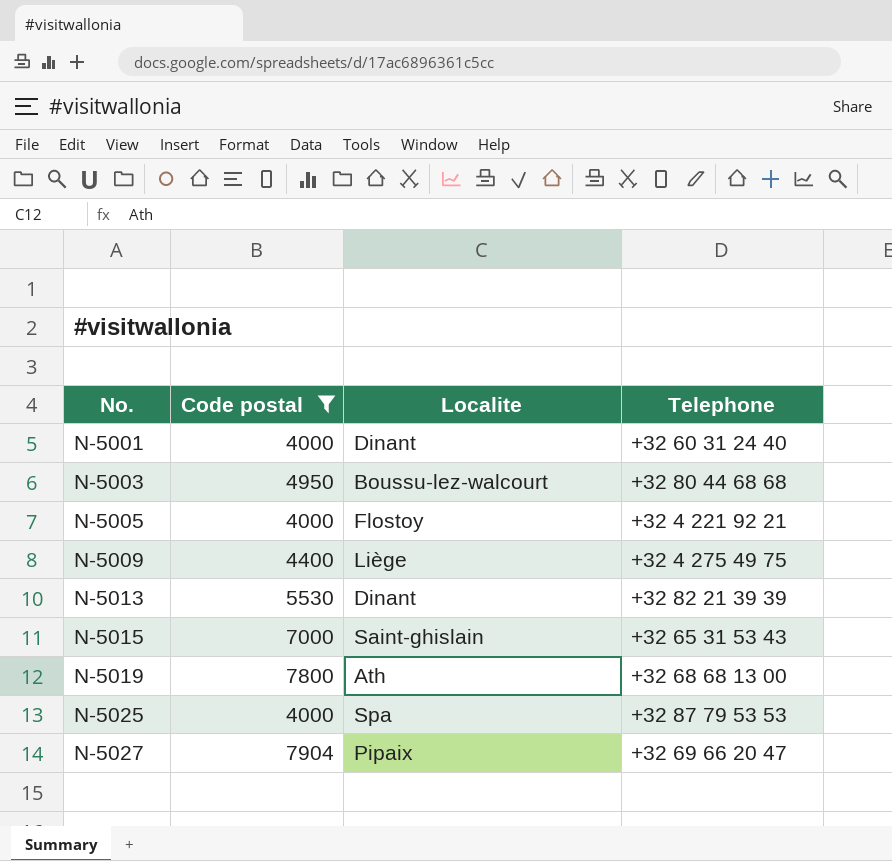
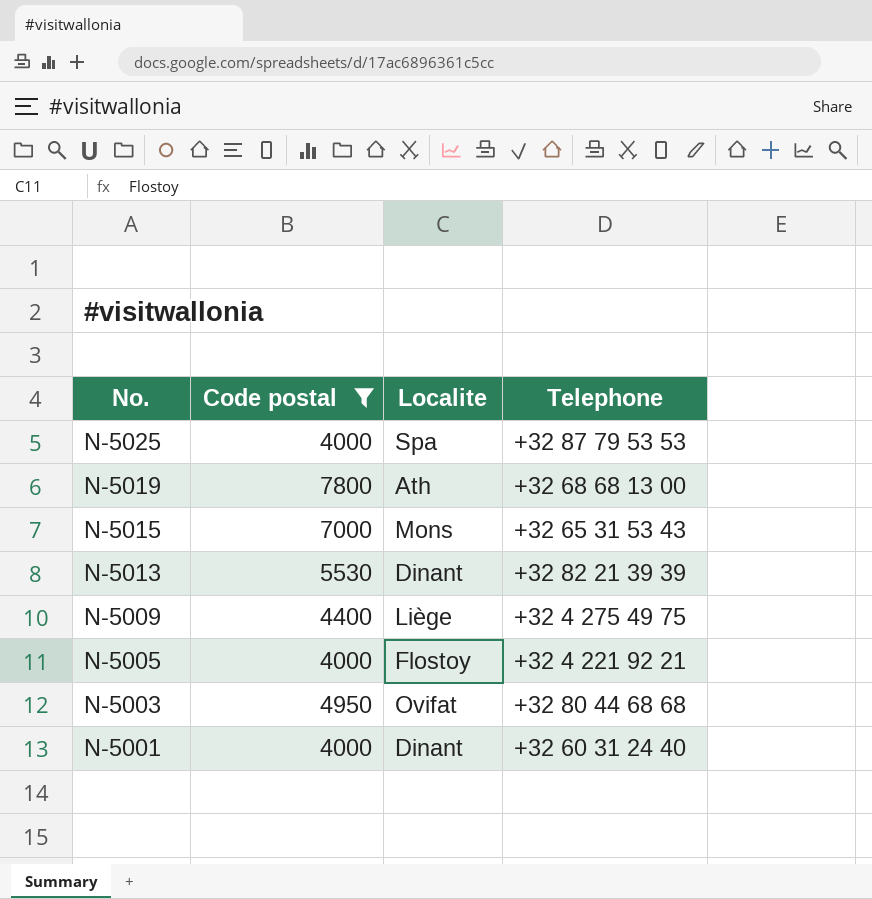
row order: No. ascending -> No. descending
row N-5027: 7904 | Pipaix | +32 69 66 20 47 -> none
N-5015 | Localite: Saint-ghislain -> Mons
N-5003 | Localite: Boussu-lez-walcourt -> Ovifat

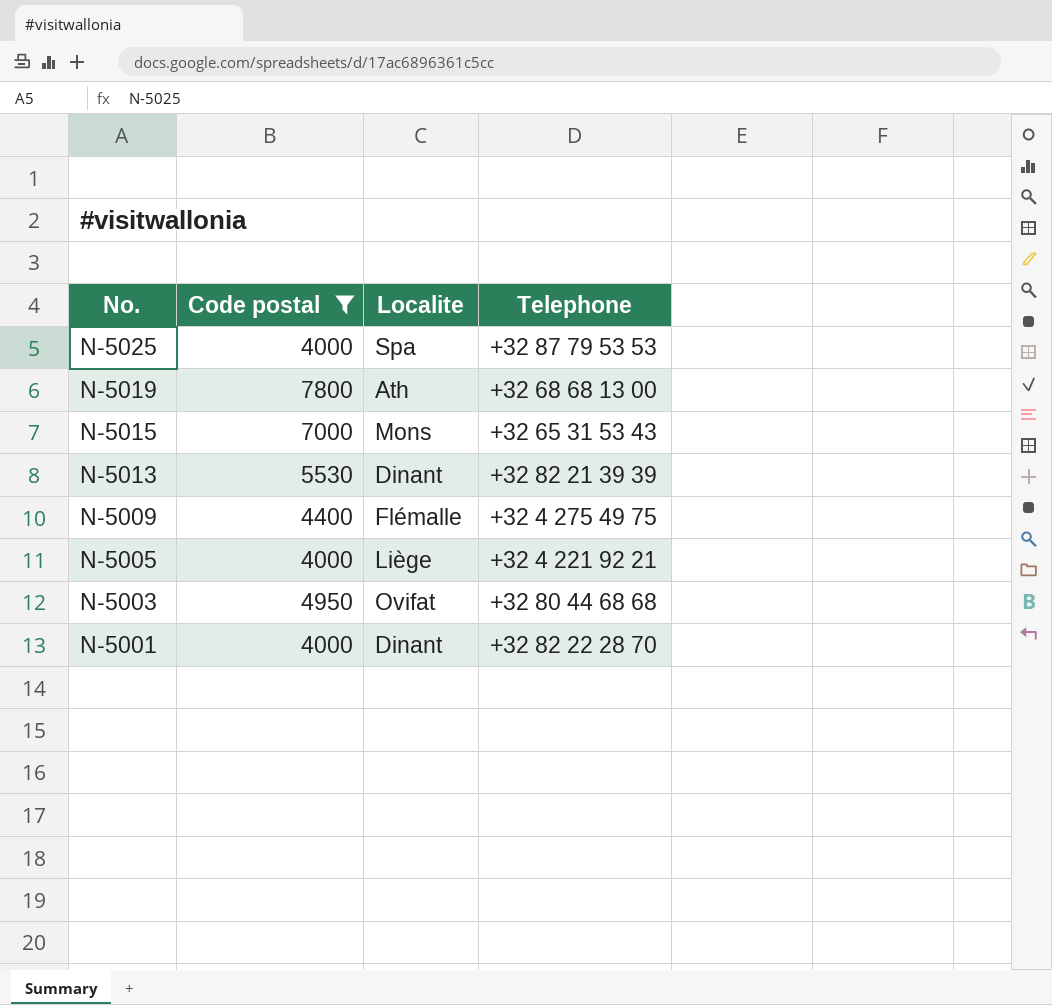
N-5009 | Localite: Liège -> Flémalle
N-5005 | Localite: Flostoy -> Liège
N-5001 | Telephone: +32 60 31 24 40 -> +32 82 22 28 70

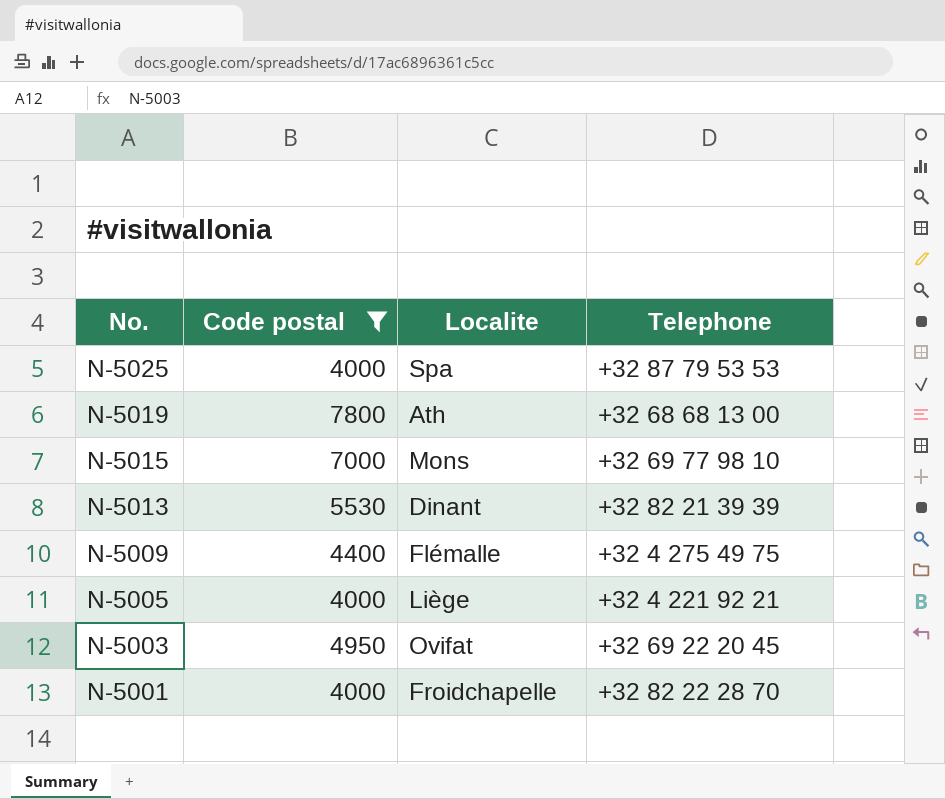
N-5015 | Telephone: +32 65 31 53 43 -> +32 69 77 98 10
N-5003 | Telephone: +32 80 44 68 68 -> +32 69 22 20 45
N-5001 | Localite: Dinant -> Froidchapelle

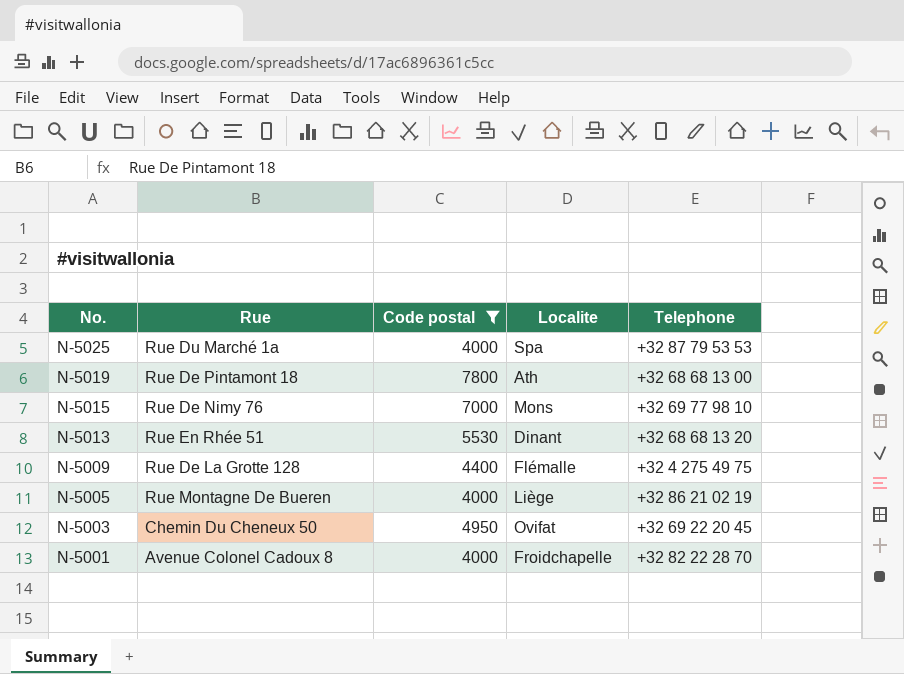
column Rue | position: none -> 2
N-5013 | Telephone: +32 82 21 39 39 -> +32 68 68 13 20
N-5005 | Telephone: +32 4 221 92 21 -> +32 86 21 02 19

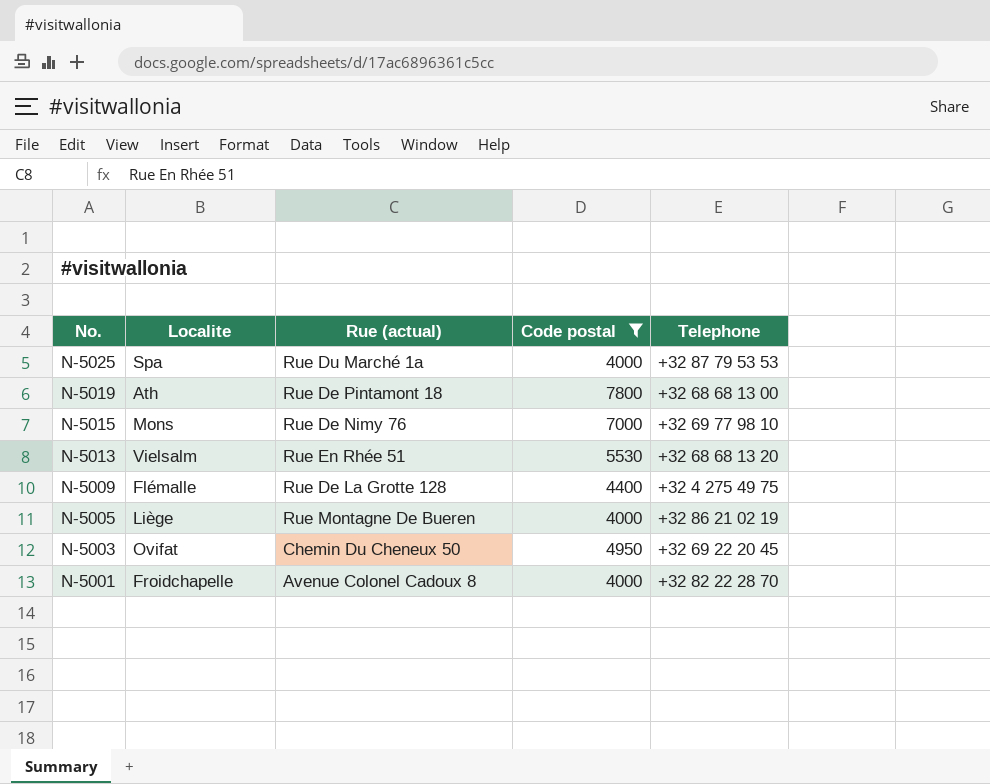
column Localite | position: 4 -> 2
column name: Rue -> Rue (actual)
N-5013 | Localite: Dinant -> Vielsalm

